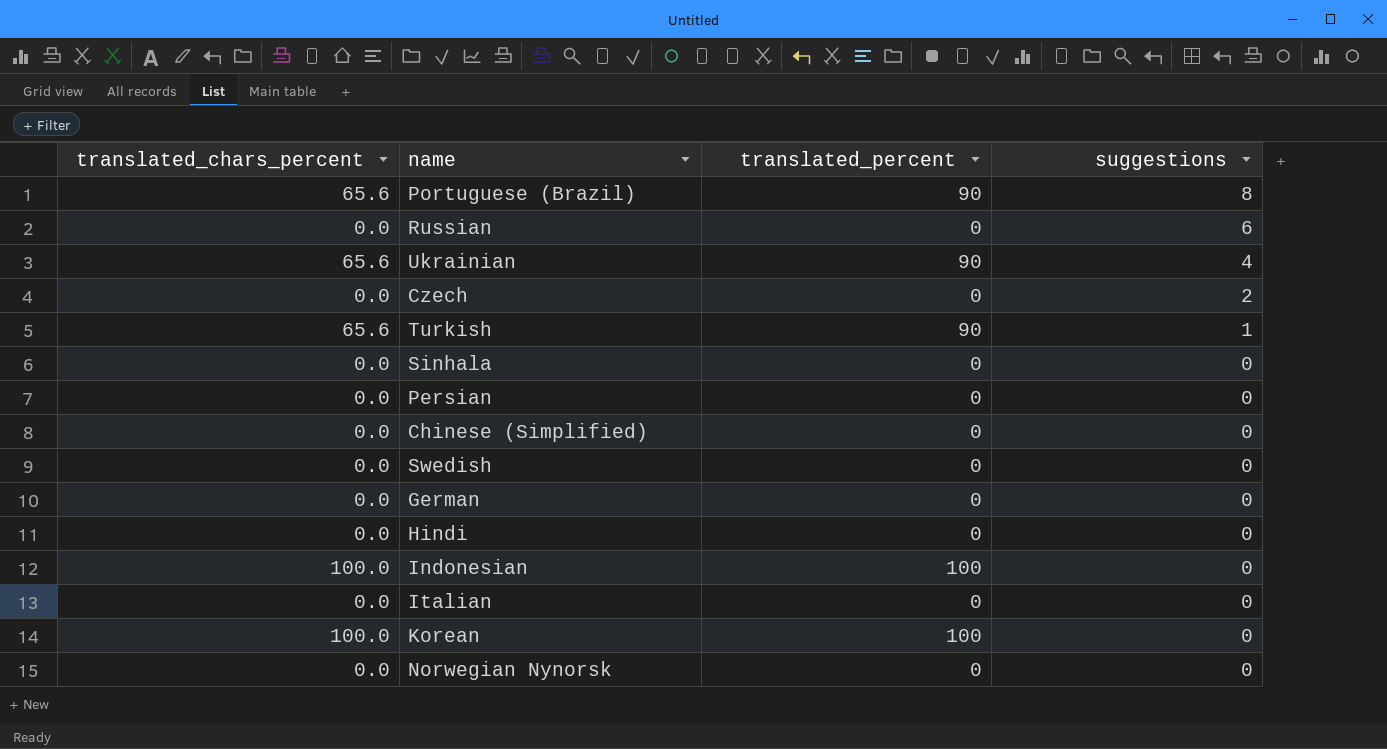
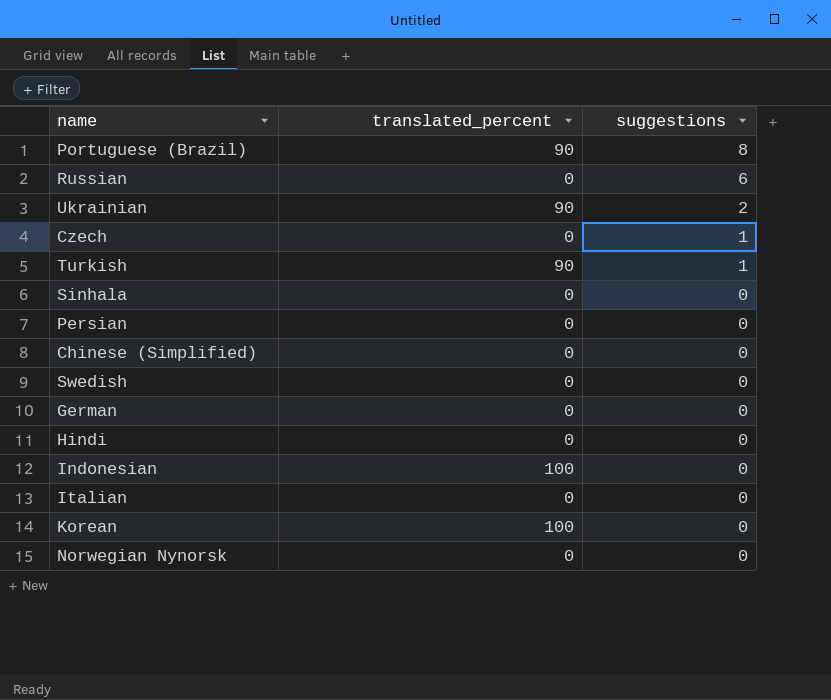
column translated_chars_percent | position: 1 -> none
Ukrainian | suggestions: 4 -> 2
Czech | suggestions: 2 -> 1

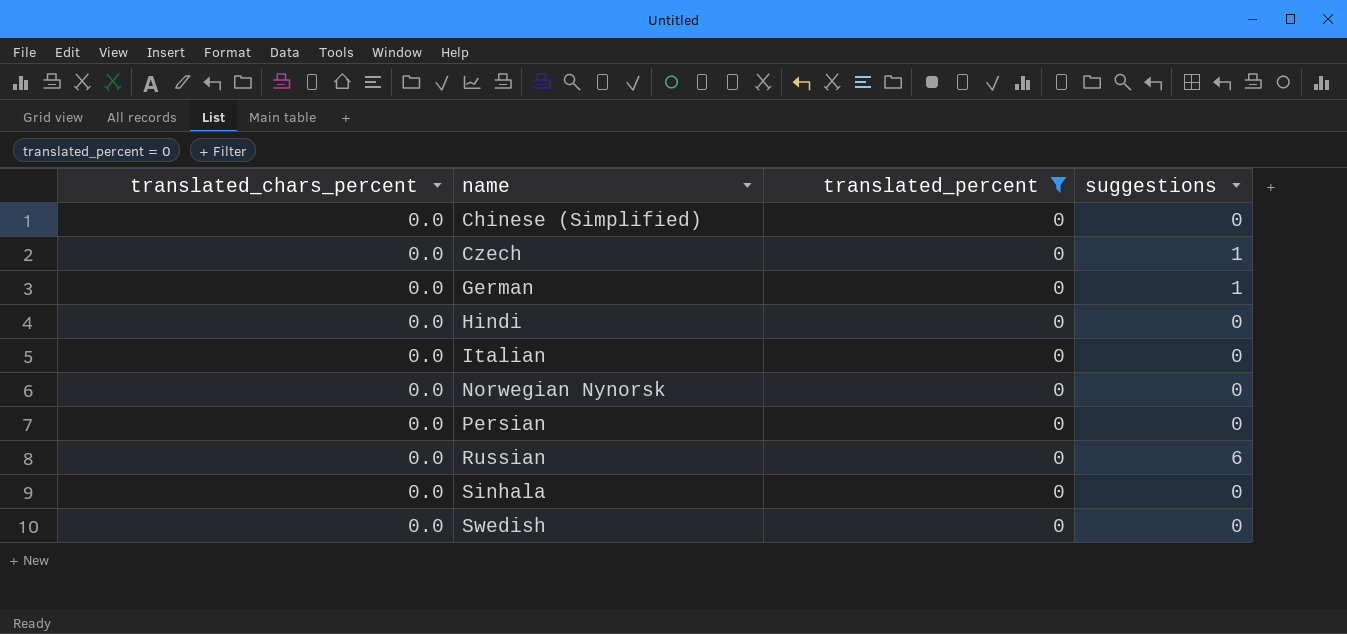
filter: none -> translated_percent = 0
row order: suggestions descending -> name ascending
column translated_chars_percent | position: none -> 1
German | suggestions: 0 -> 1

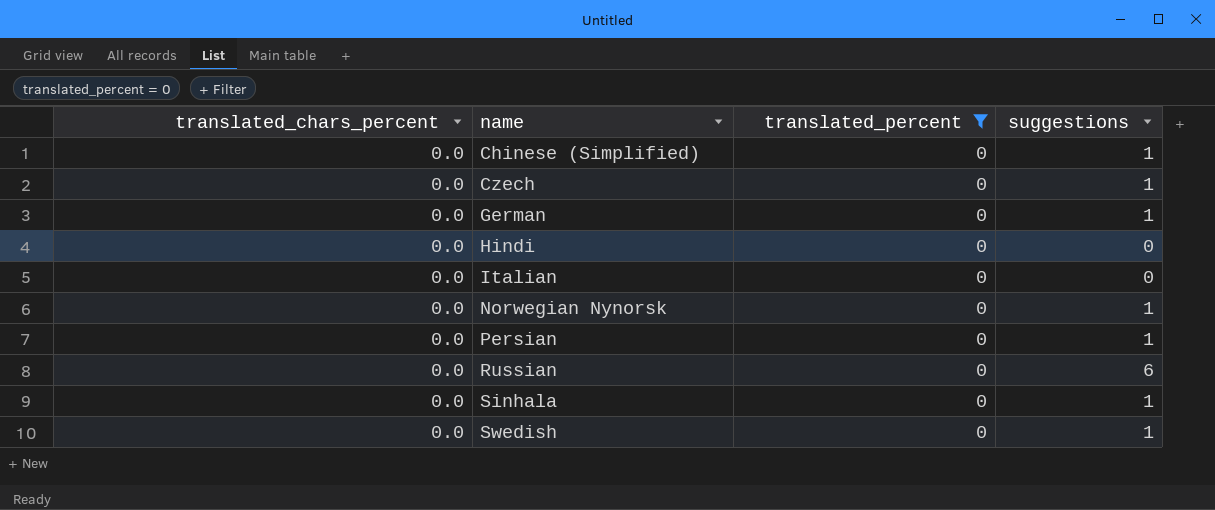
Chinese (Simplified) | suggestions: 0 -> 1
Norwegian Nynorsk | suggestions: 0 -> 1
Persian | suggestions: 0 -> 1
Sinhala | suggestions: 0 -> 1
Swedish | suggestions: 0 -> 1

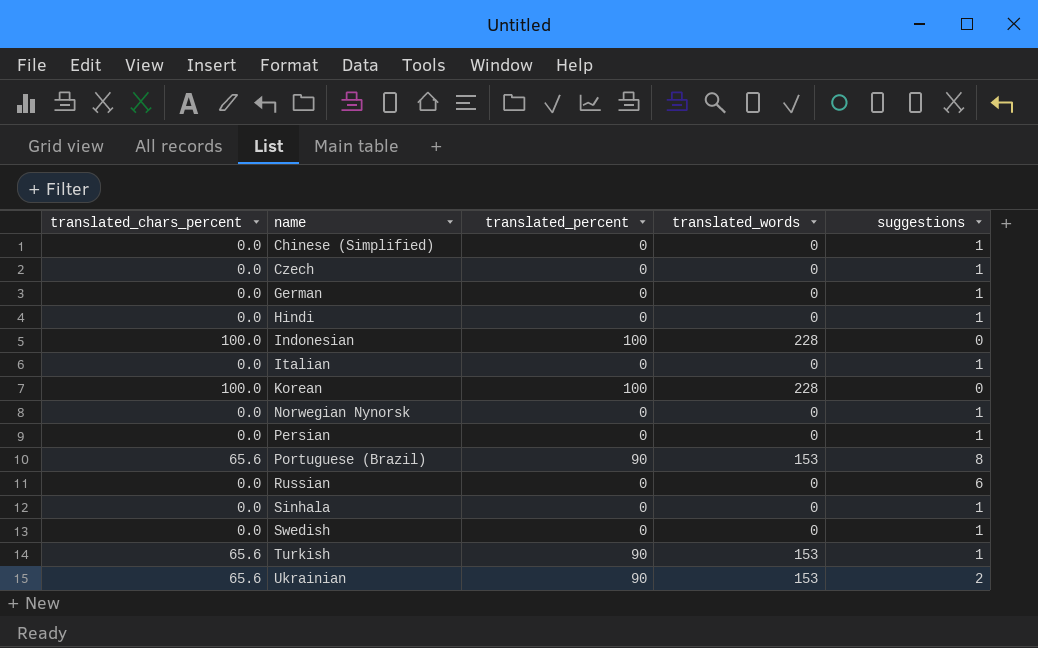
filter: translated_percent = 0 -> none
column translated_words | position: none -> 4
Hindi | suggestions: 0 -> 1
Italian | suggestions: 0 -> 1

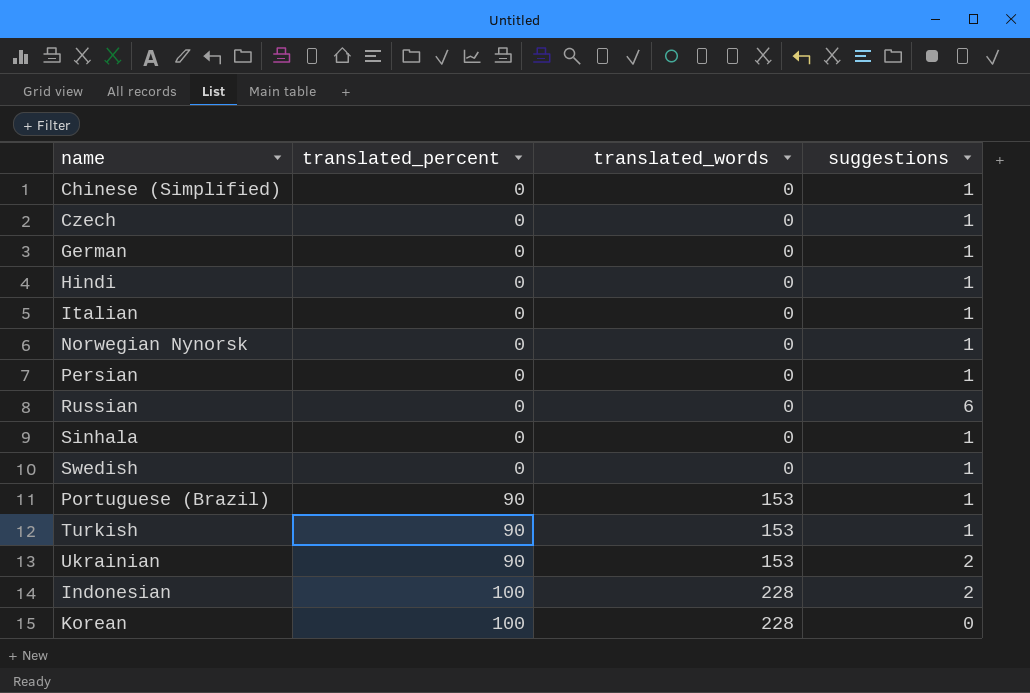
row order: name ascending -> translated_percent ascending
column translated_chars_percent | position: 1 -> none
Portuguese (Brazil) | suggestions: 8 -> 1
Indonesian | suggestions: 0 -> 2

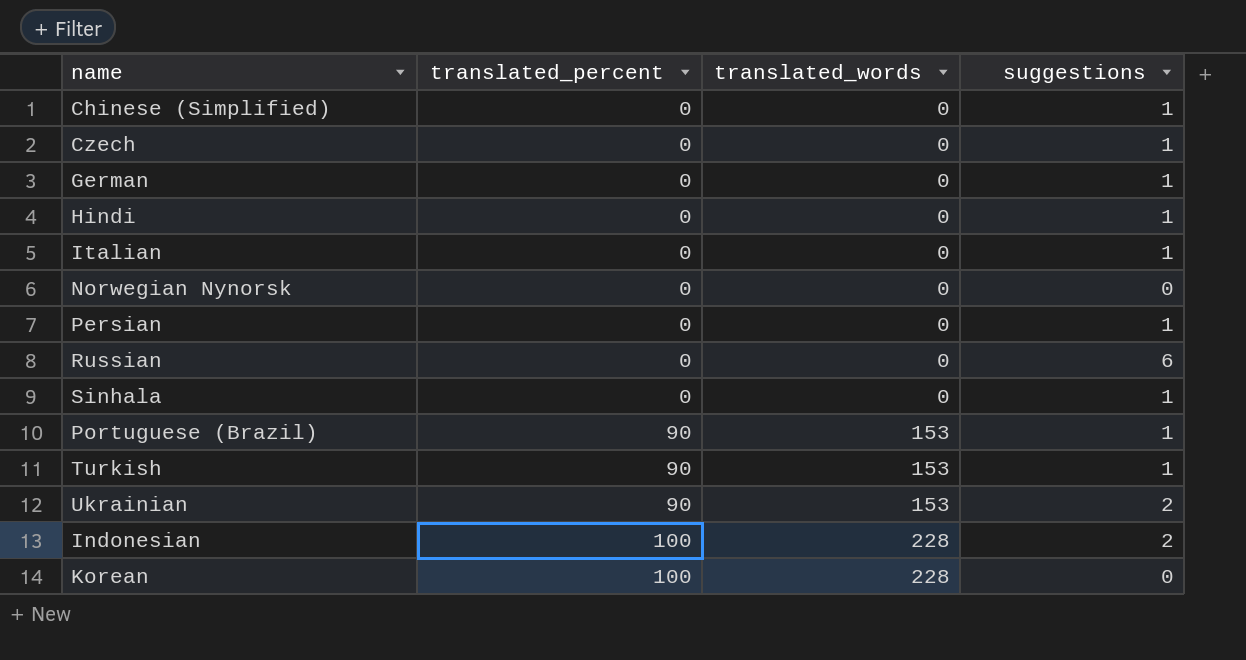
row Swedish: 0 | 0 | 1 -> none
Norwegian Nynorsk | suggestions: 1 -> 0

